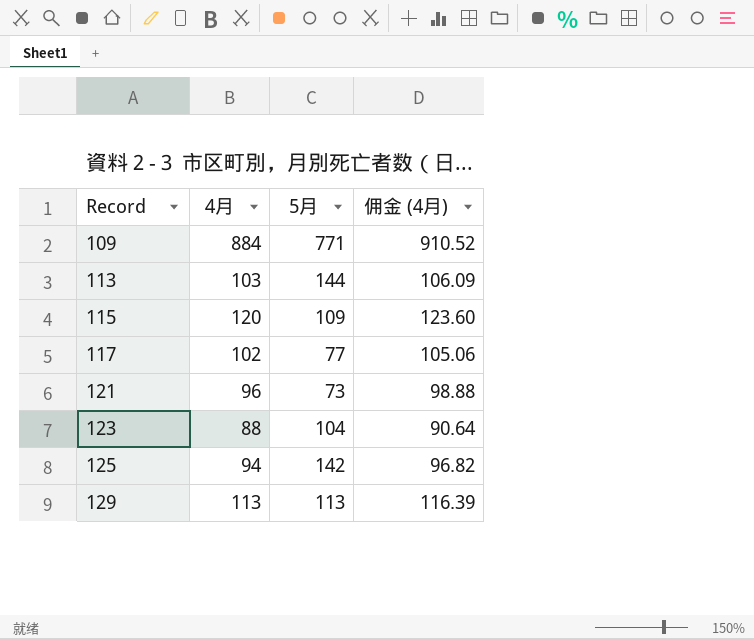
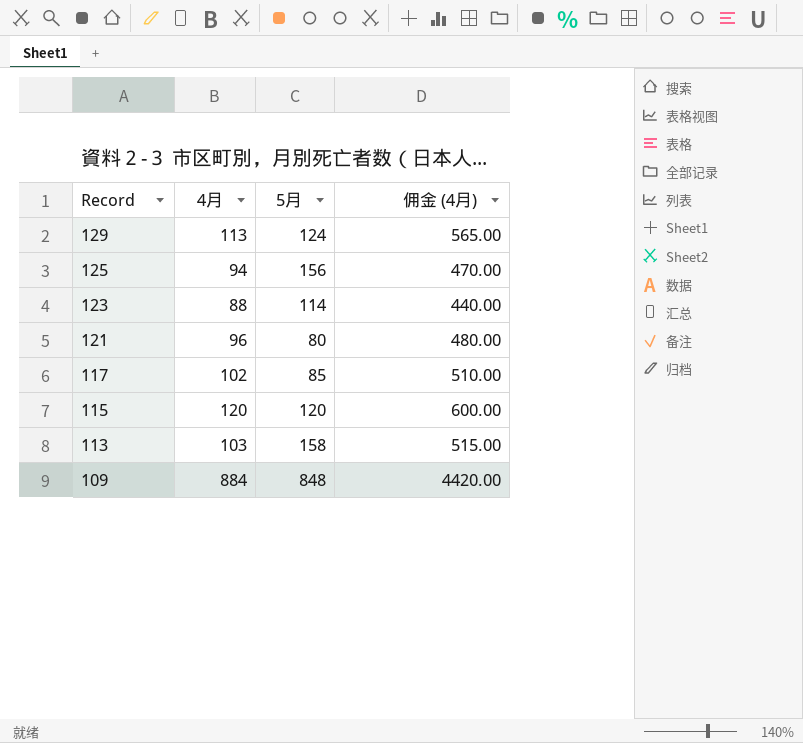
row order: Record ascending -> Record descending
column 佣金 (4月) | formula: [4月] * 1.03 -> [4月] * 5
129 | 5月: 113 -> 124
125 | 5月: 142 -> 156
123 | 5月: 104 -> 114
121 | 5月: 73 -> 80
117 | 5月: 77 -> 85
115 | 5月: 109 -> 120
113 | 5月: 144 -> 158
109 | 5月: 771 -> 848

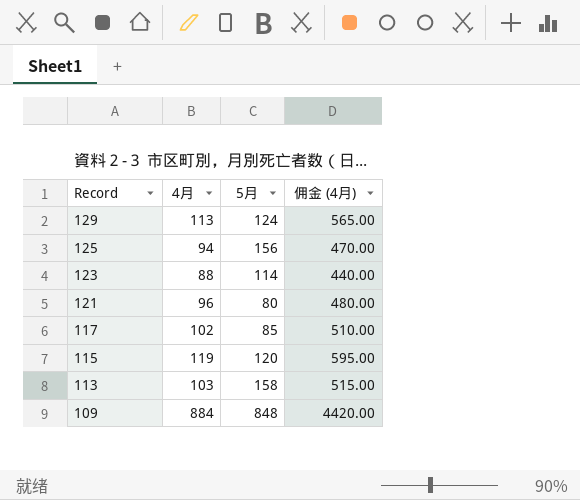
115 | 4月: 120 -> 119
115 | 佣金 (4月): 600.00 -> 595.00

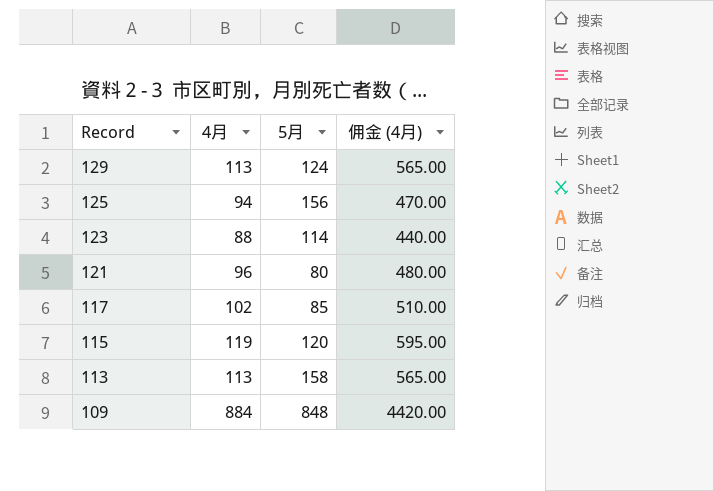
113 | 4月: 103 -> 113
113 | 佣金 (4月): 515.00 -> 565.00

